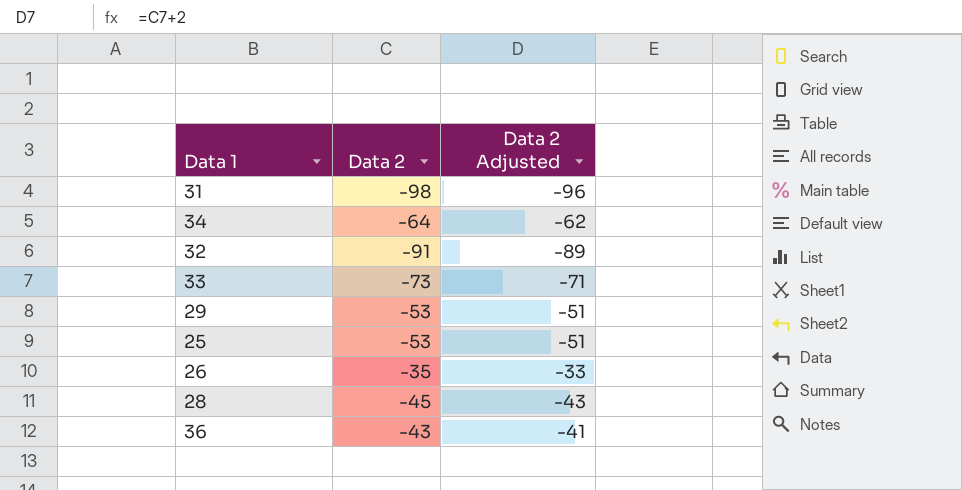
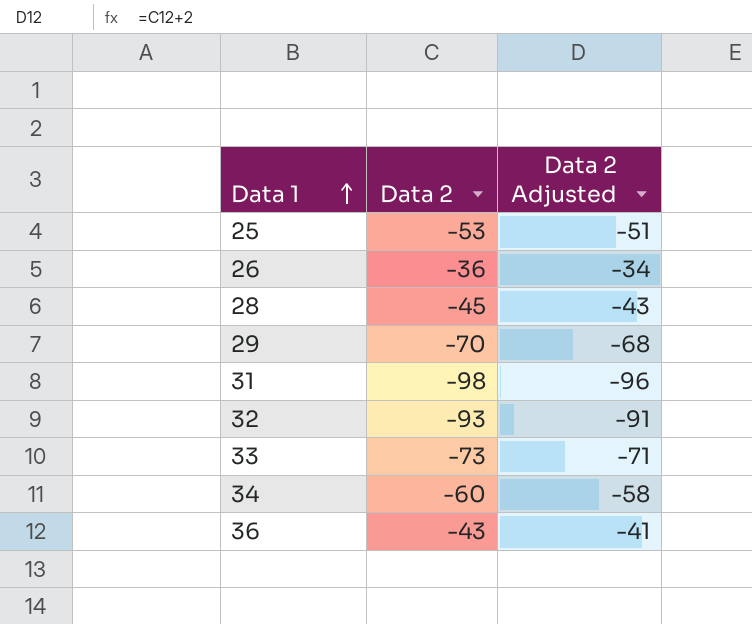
row order: none -> Data 1 ascending
26 | Data 2: -35 -> -36
26 | Data 2 Adjusted: -33 -> -34
29 | Data 2: -53 -> -70
29 | Data 2 Adjusted: -51 -> -68
32 | Data 2: -91 -> -93
32 | Data 2 Adjusted: -89 -> -91
34 | Data 2: -64 -> -60
34 | Data 2 Adjusted: -62 -> -58

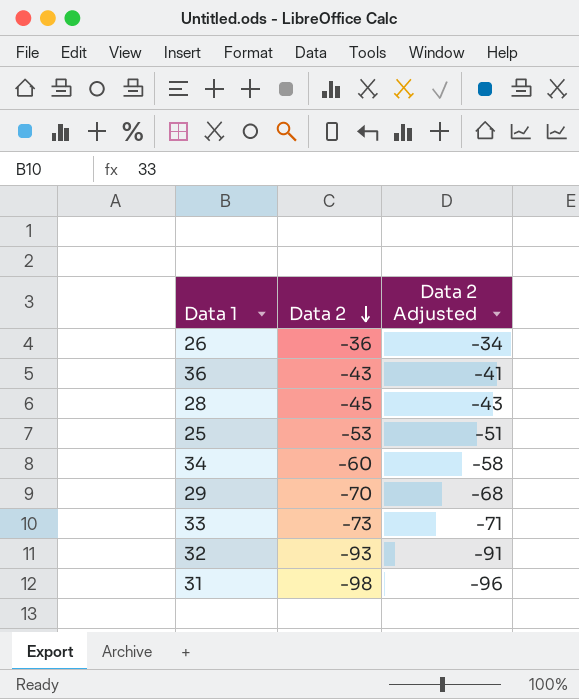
row order: Data 1 ascending -> Data 2 descending

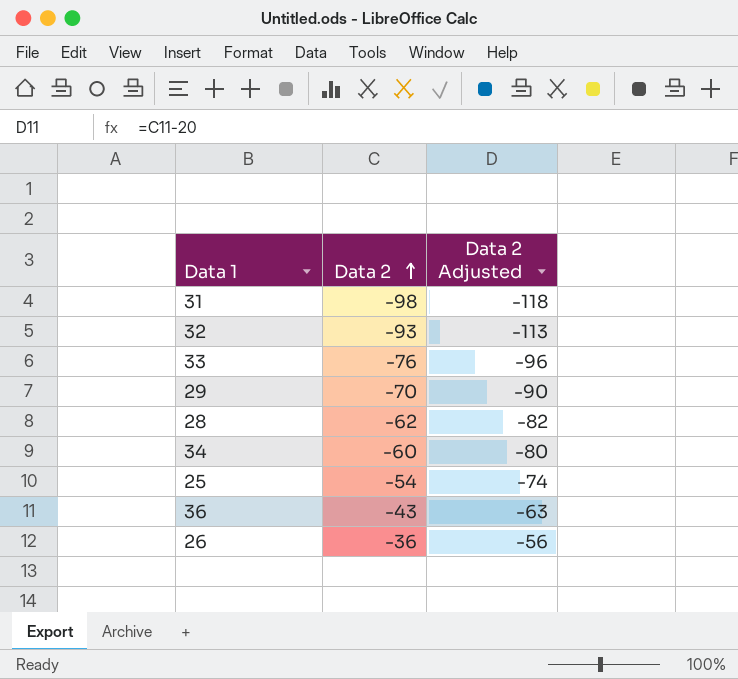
row order: Data 2 descending -> Data 2 ascending
column Data 2 Adjusted | formula: [Data 2] + 2 -> [Data 2] - 20
33 | Data 2: -73 -> -76
28 | Data 2: -45 -> -62
25 | Data 2: -53 -> -54

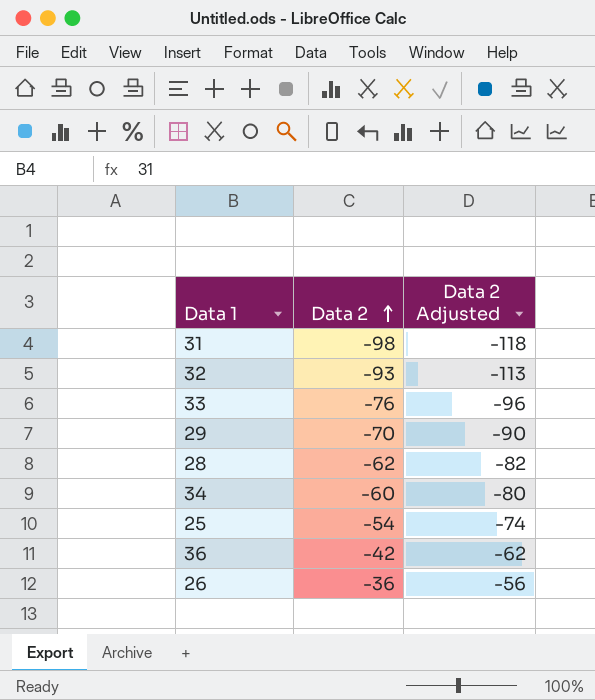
36 | Data 2: -43 -> -42
36 | Data 2 Adjusted: -63 -> -62

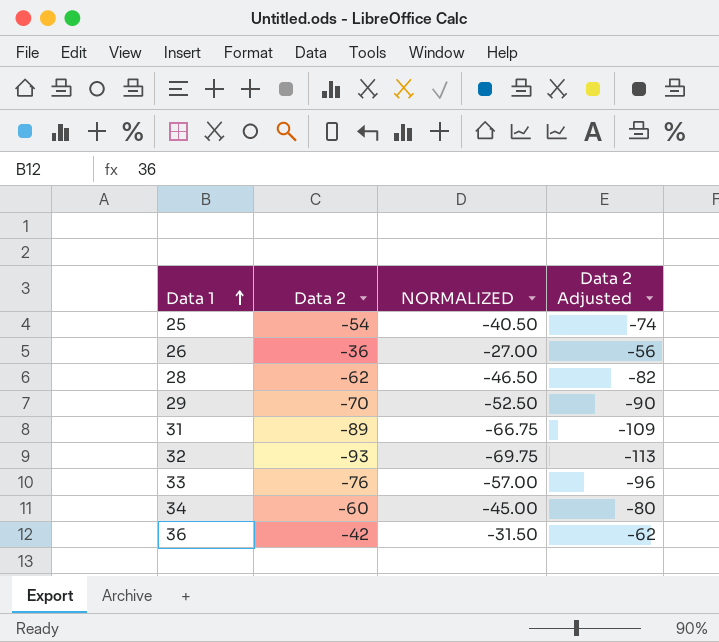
row order: Data 2 ascending -> Data 1 ascending
column NORMALIZED | formula: none -> [Data 2] * 0.75
31 | Data 2: -98 -> -89
31 | Data 2 Adjusted: -118 -> -109

